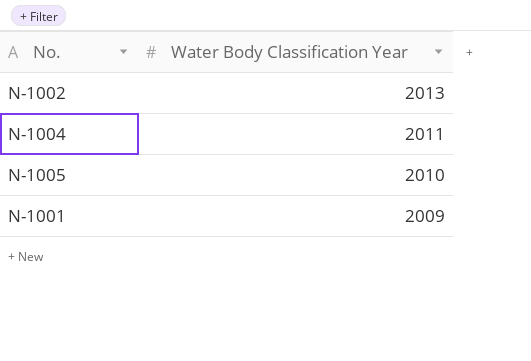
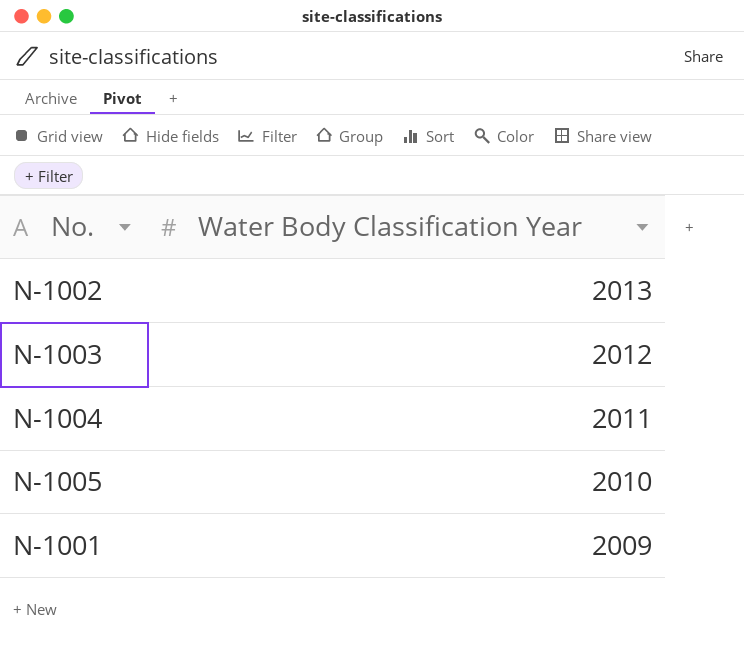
row N-1003: none -> 2012

